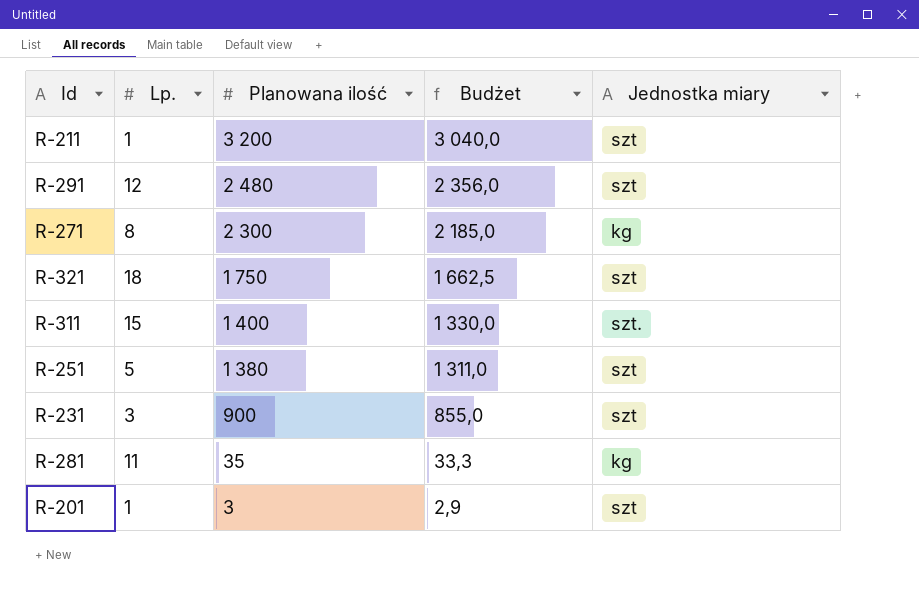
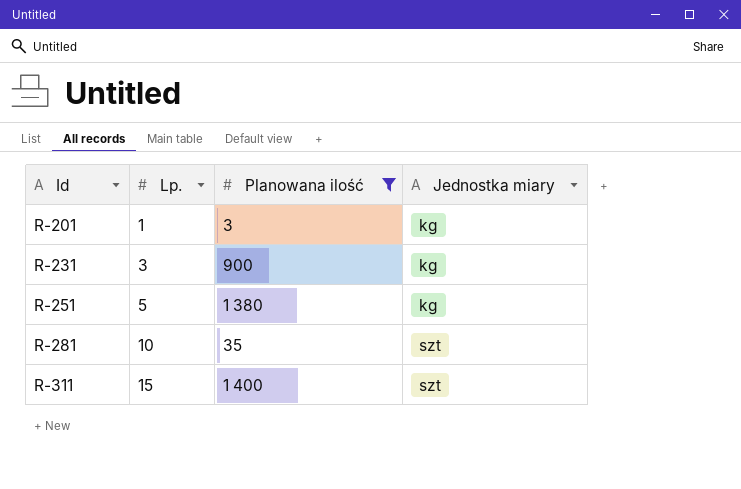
filter: none -> Planowana ilość <= 1 400
row order: Planowana ilość descending -> Id ascending
column Budżet | formula: [Planowana ilość] * 0,95 -> none
R-201 | Jednostka miary: szt -> kg
R-231 | Jednostka miary: szt -> kg
R-251 | Jednostka miary: szt -> kg
R-281 | Lp.: 11 -> 10
R-281 | Jednostka miary: kg -> szt
R-311 | Jednostka miary: szt. -> szt

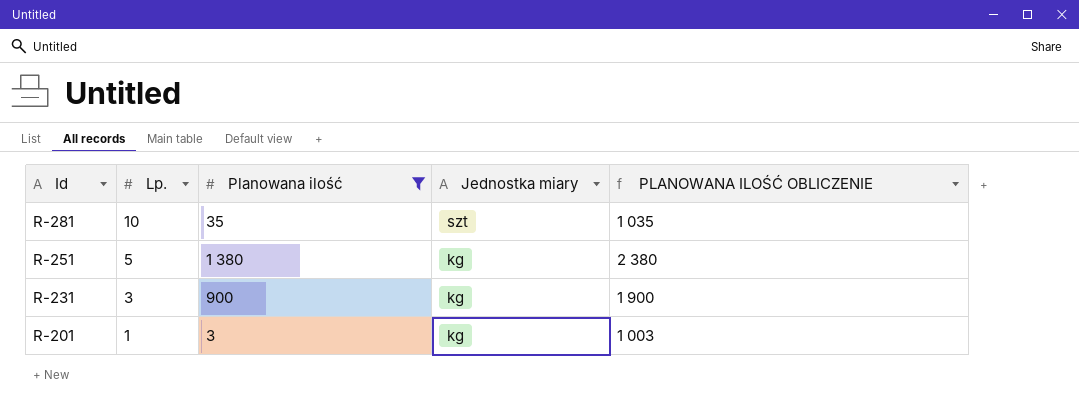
row order: Id ascending -> Id descending
column PLANOWANA ILOŚĆ OBLICZENIE | formula: none -> [Planowana ilość] + 1000
row R-311: 15 | 1 400 | szt -> none

